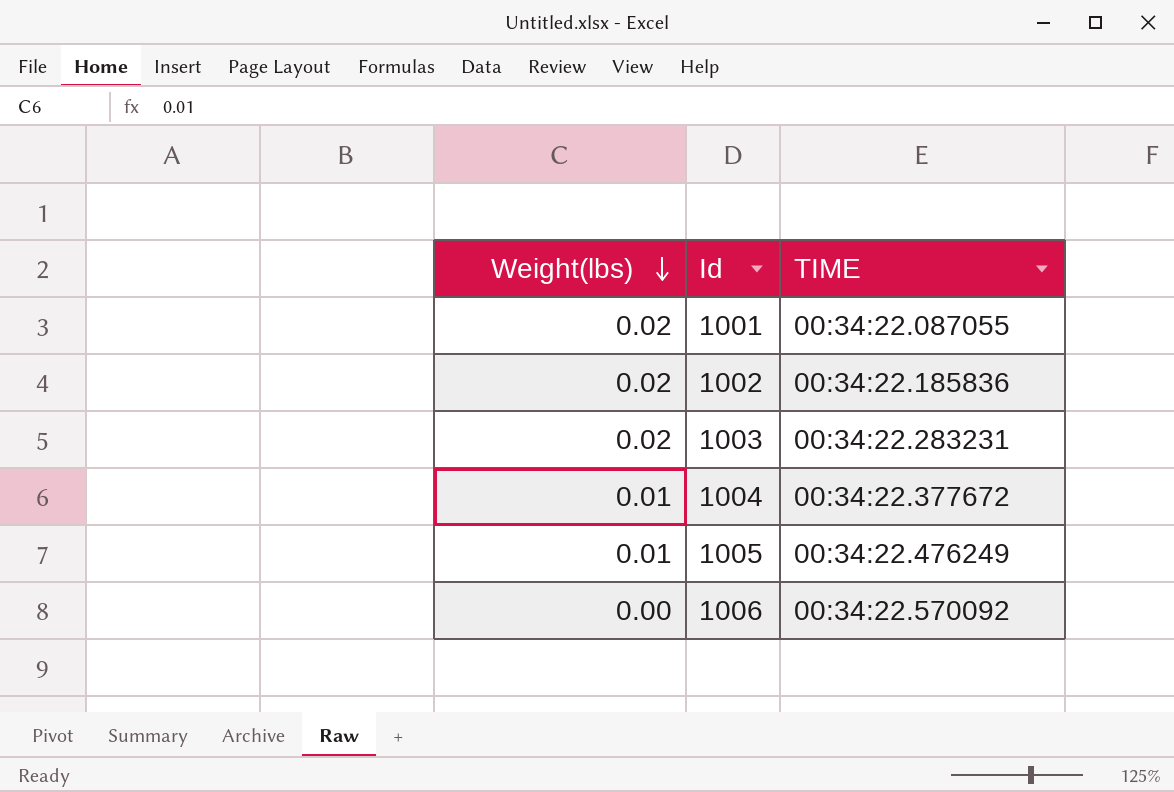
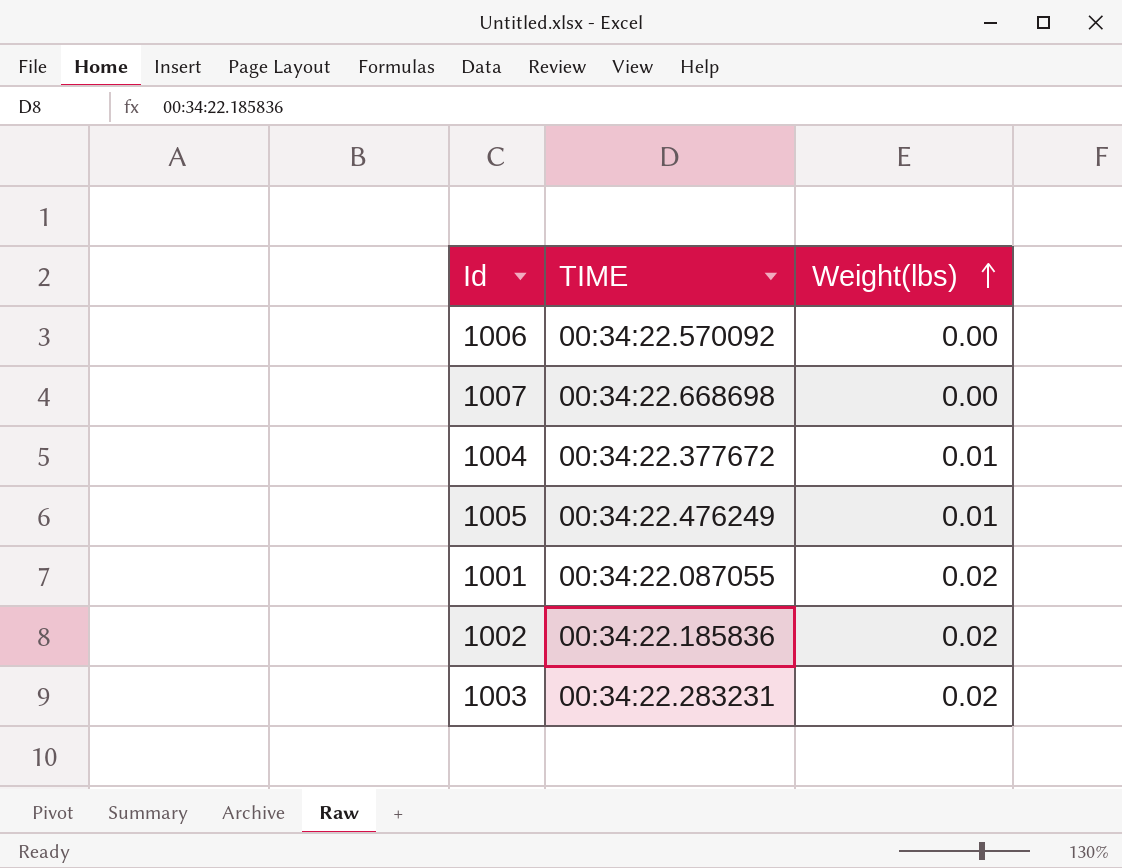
row order: Weight(lbs) descending -> Weight(lbs) ascending
column Weight(lbs) | position: 1 -> 3
row 1007: none -> 00:34:22.668698 | 0.00

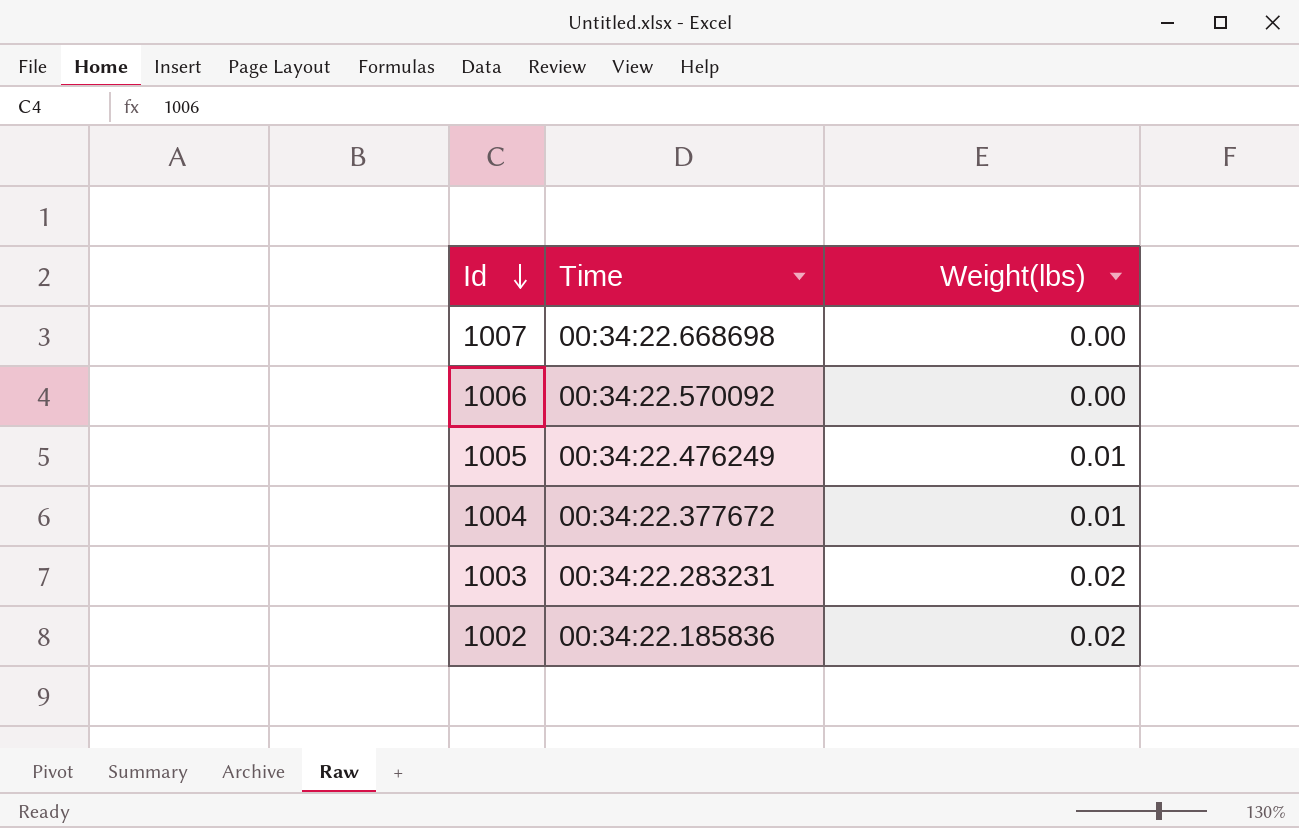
row order: Weight(lbs) ascending -> Id descending
column name: TIME -> Time
row 1001: 00:34:22.087055 | 0.02 -> none

